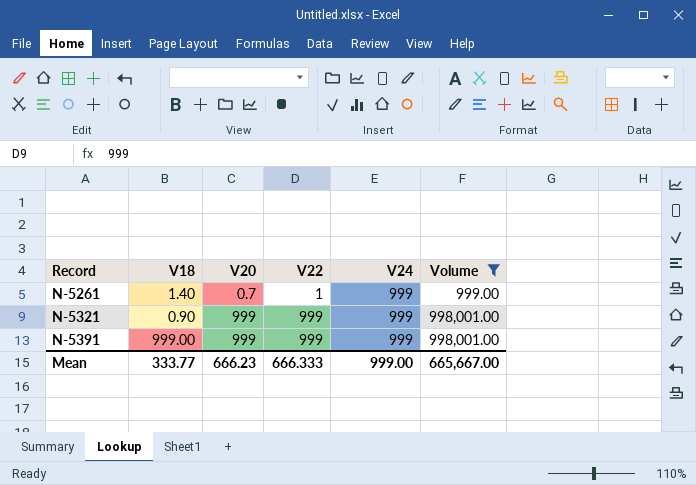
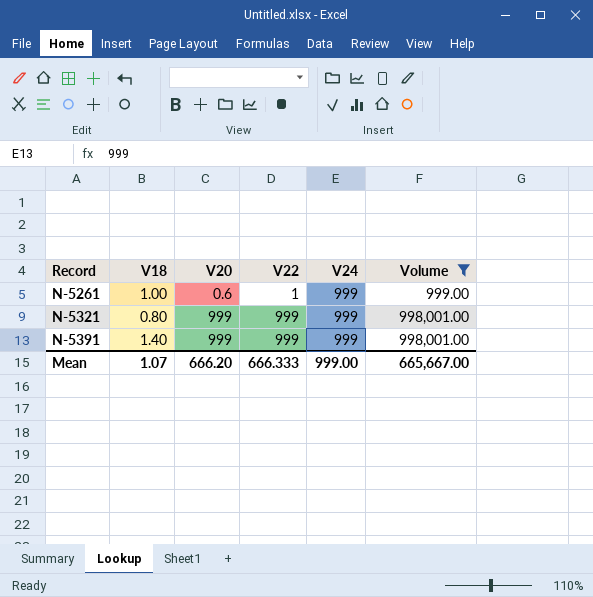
N-5261 | V18: 1.40 -> 1.00
N-5261 | V20: 0.7 -> 0.6
N-5321 | V18: 0.90 -> 0.80
N-5391 | V18: 999.00 -> 1.40
Mean | V18: 333.77 -> 1.07
Mean | V20: 666.23 -> 666.20

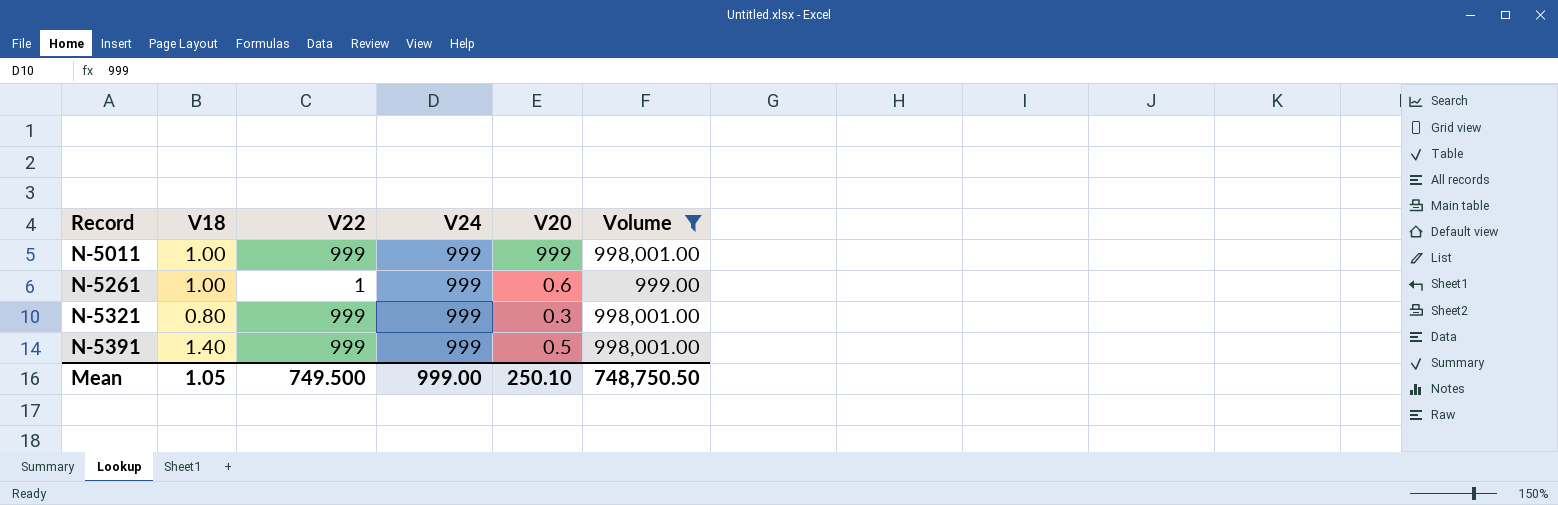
column V20 | position: 3 -> 5
row N-5011: none -> 1.00 | 999 | 999 | 999 | 998,001.00
N-5321 | V20: 999 -> 0.3
N-5391 | V20: 999 -> 0.5
Mean | V18: 1.07 -> 1.05
Mean | V22: 666.333 -> 749.500
Mean | V20: 666.20 -> 250.10
Mean | Volume: 665,667.00 -> 748,750.50

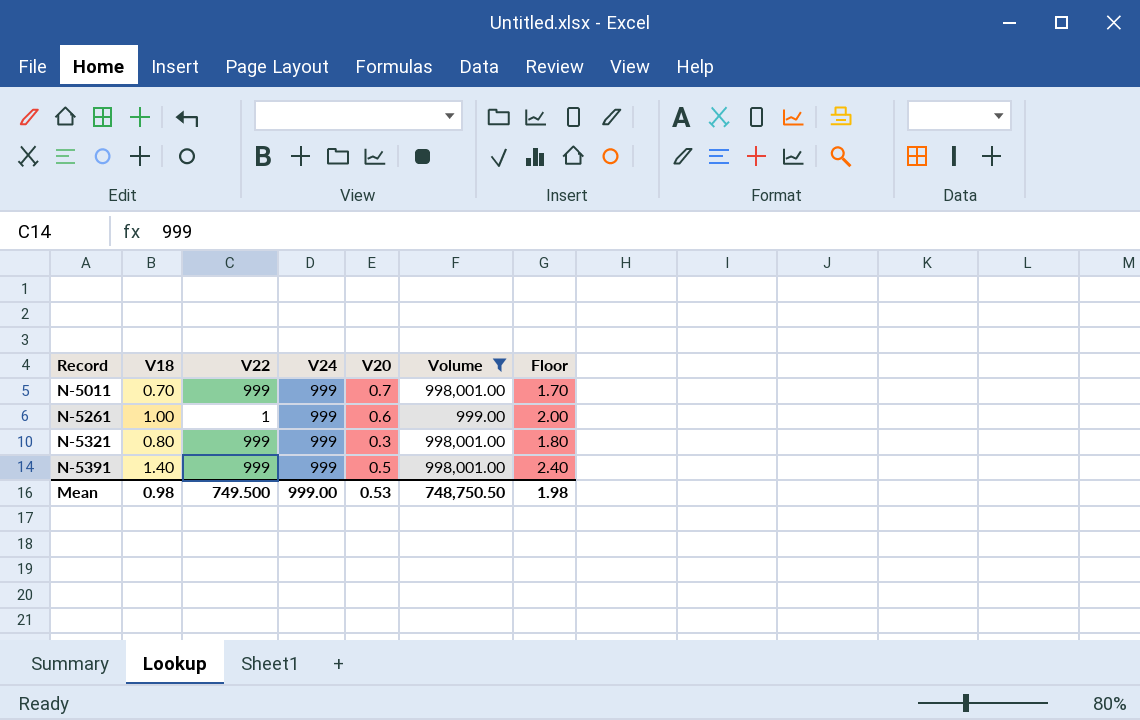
column Floor | formula: none -> [V18] + 1
N-5011 | V18: 1.00 -> 0.70
N-5011 | V20: 999 -> 0.7
Mean | V18: 1.05 -> 0.98
Mean | V20: 250.10 -> 0.53

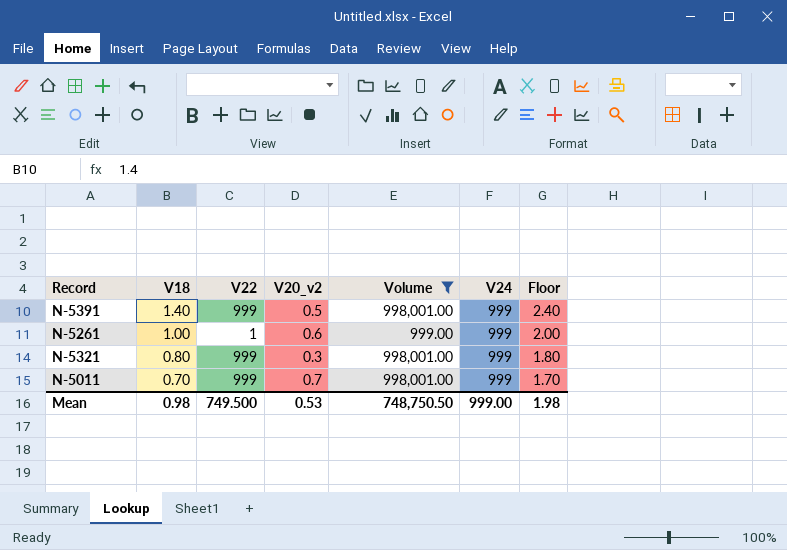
row order: Record ascending -> V18 descending
column name: V20 -> V20_v2
column V24 | position: 4 -> 6

